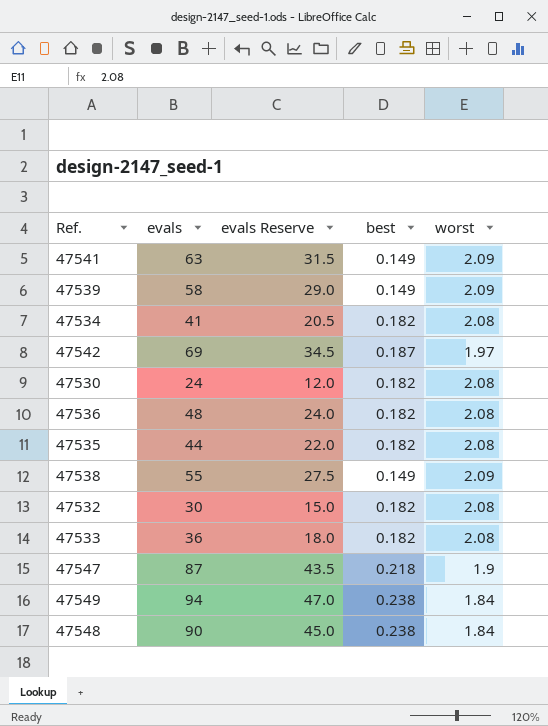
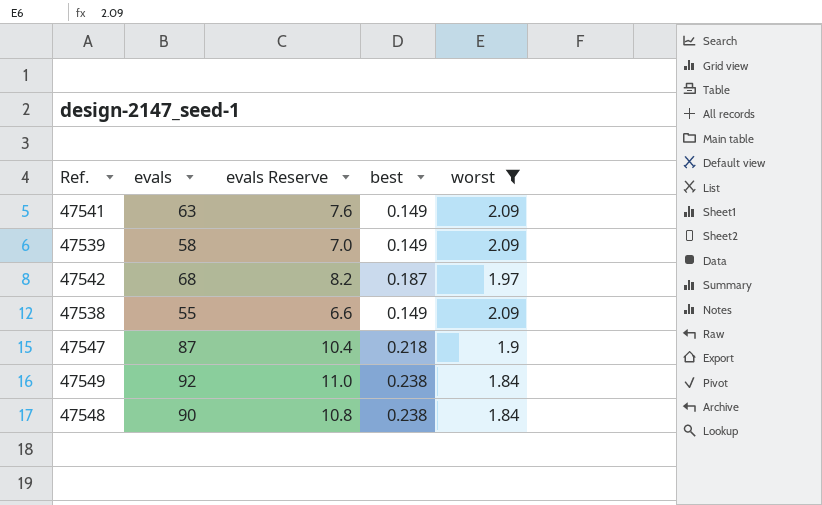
filter: none -> worst != 2.08
column evals Reserve | formula: [evals] * 0.5 -> [evals] * 0.12
47542 | evals: 69 -> 68
47549 | evals: 94 -> 92

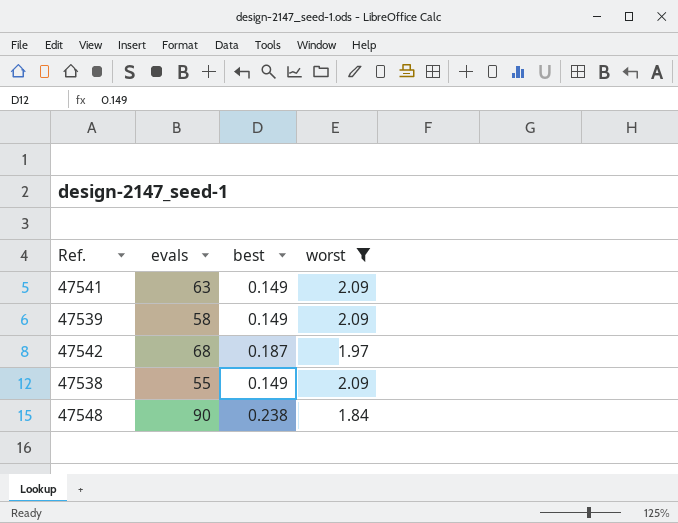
column evals Reserve | formula: [evals] * 0.12 -> none
row 47547: 87 | 10.4 | 0.218 | 1.9 -> none
row 47549: 92 | 11.0 | 0.238 | 1.84 -> none

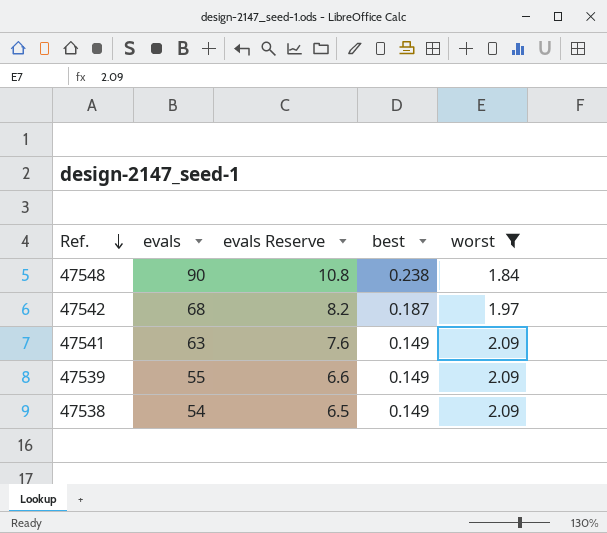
row order: none -> Ref. descending
column evals Reserve | formula: none -> [evals] * 0.12
47539 | evals: 58 -> 55
47538 | evals: 55 -> 54

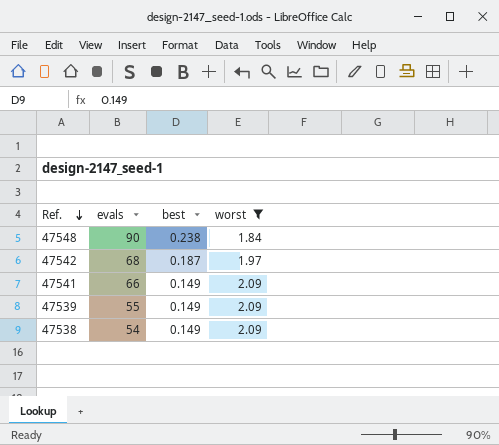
column evals Reserve | formula: [evals] * 0.12 -> none
47541 | evals: 63 -> 66

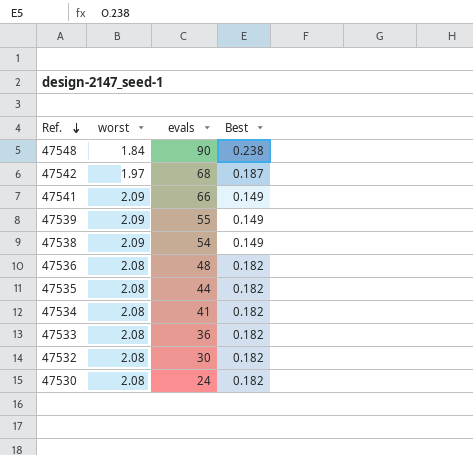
filter: worst != 2.08 -> none
column worst | position: 4 -> 2
column name: best -> Best

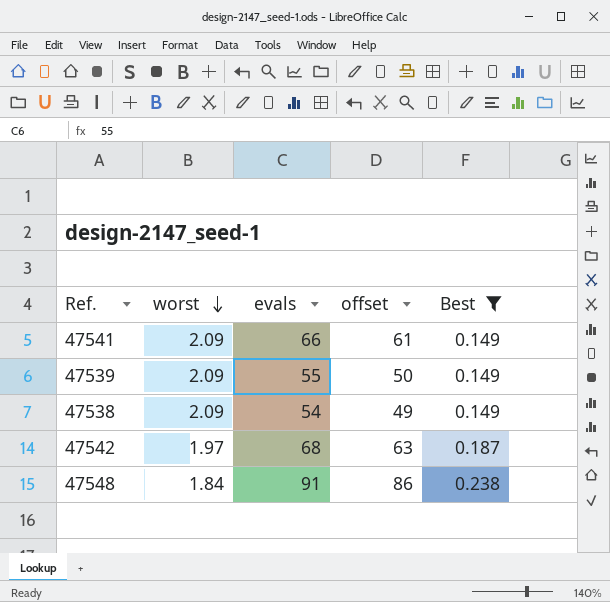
filter: none -> Best != 0.182
row order: Ref. descending -> worst descending
column offset | formula: none -> [evals] - 5
47548 | evals: 90 -> 91

